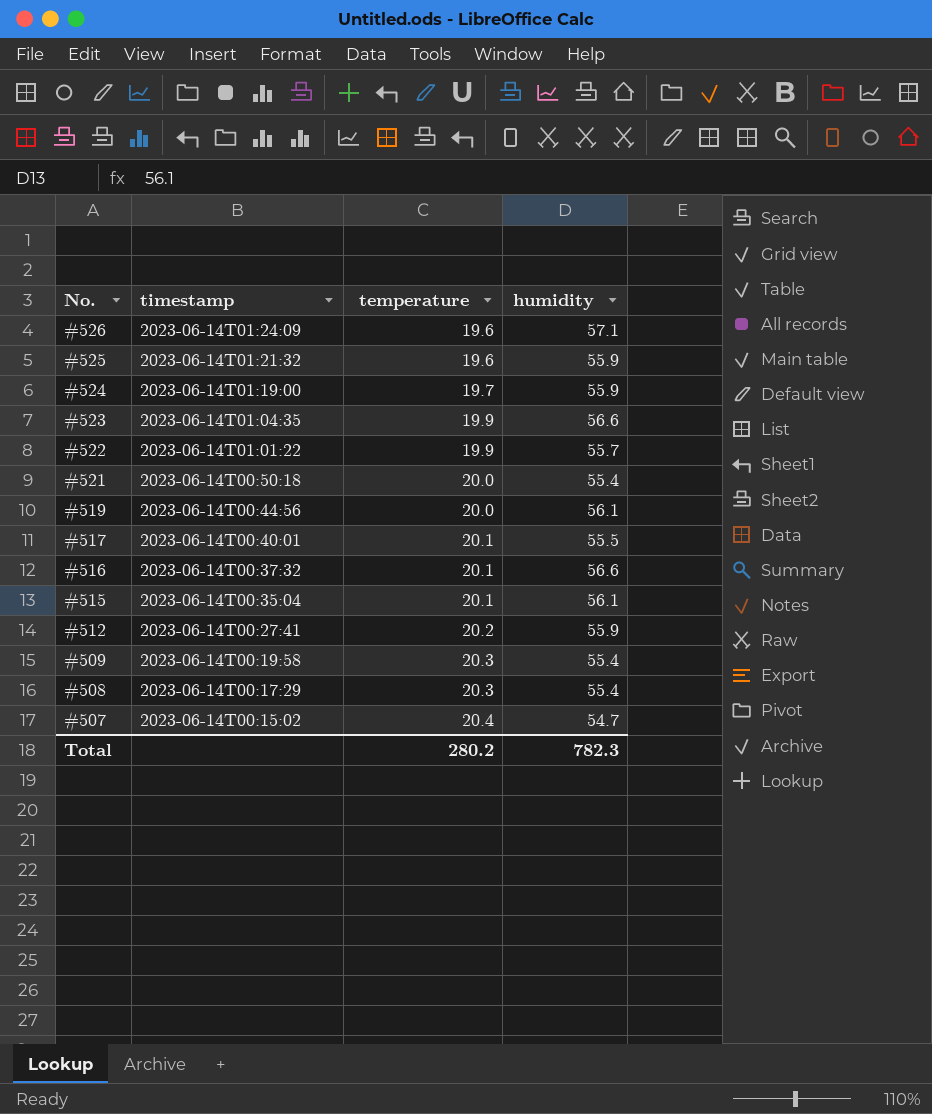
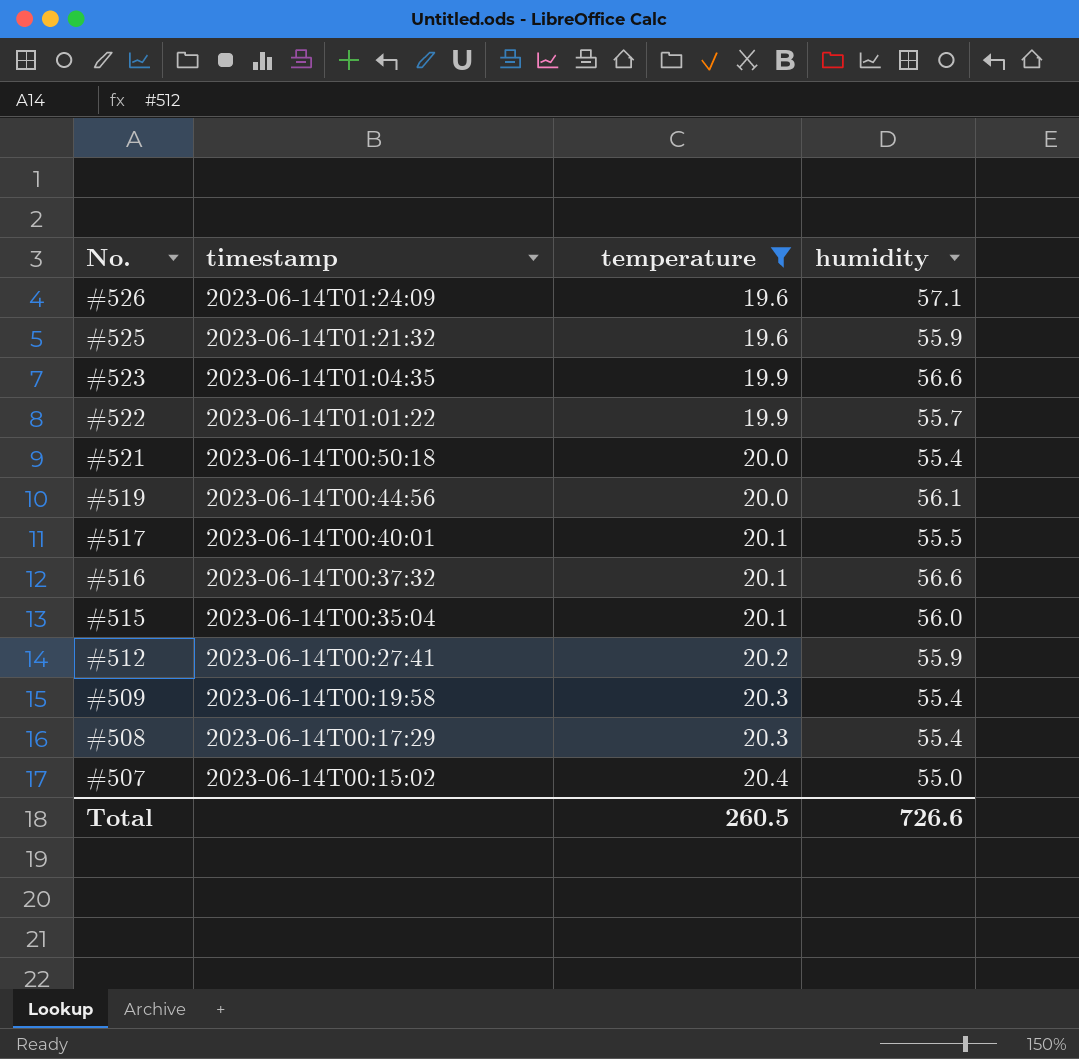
filter: none -> temperature != 19.7
#515 | humidity: 56.1 -> 56.0
#507 | humidity: 54.7 -> 55.0
Total | temperature: 280.2 -> 260.5
Total | humidity: 782.3 -> 726.6

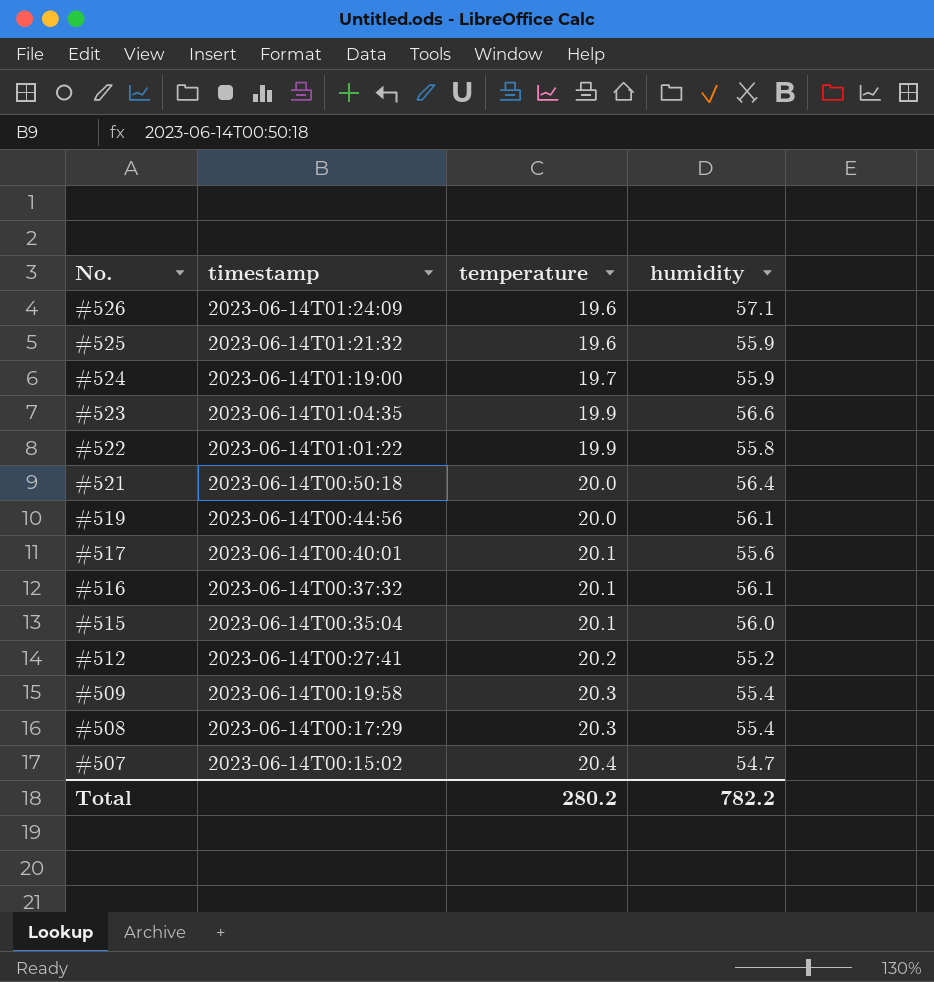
filter: temperature != 19.7 -> none
#522 | humidity: 55.7 -> 55.8
#521 | humidity: 55.4 -> 56.4
#517 | humidity: 55.5 -> 55.6
#516 | humidity: 56.6 -> 56.1
#512 | humidity: 55.9 -> 55.2
#507 | humidity: 55.0 -> 54.7
Total | temperature: 260.5 -> 280.2
Total | humidity: 726.6 -> 782.2

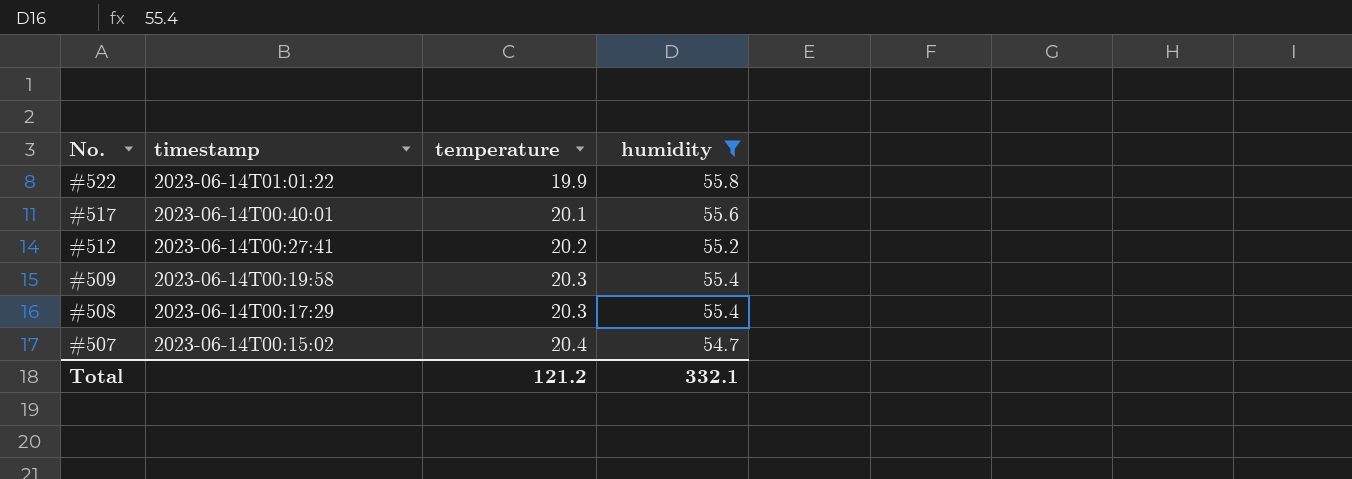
filter: none -> humidity <= 55.8
Total | temperature: 280.2 -> 121.2
Total | humidity: 782.2 -> 332.1

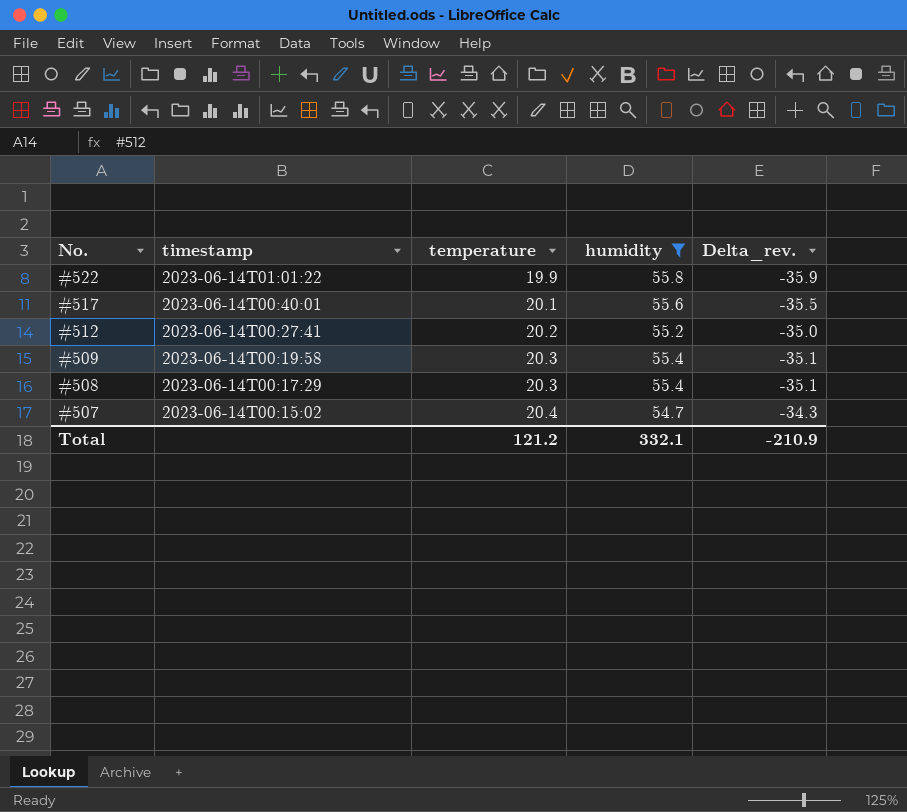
column Delta_rev. | formula: none -> [temperature] - [humidity]

